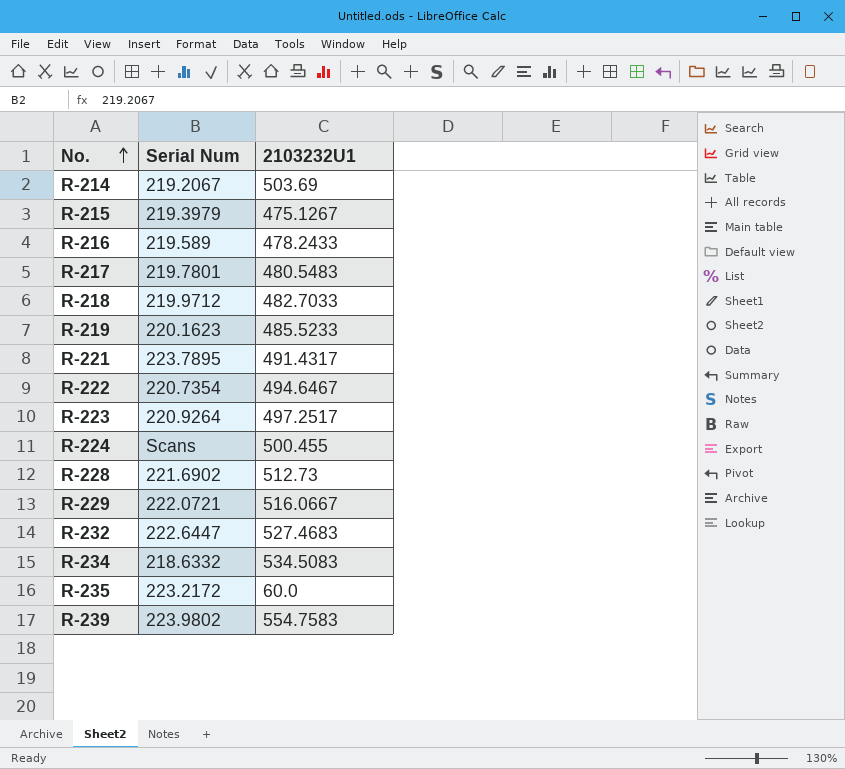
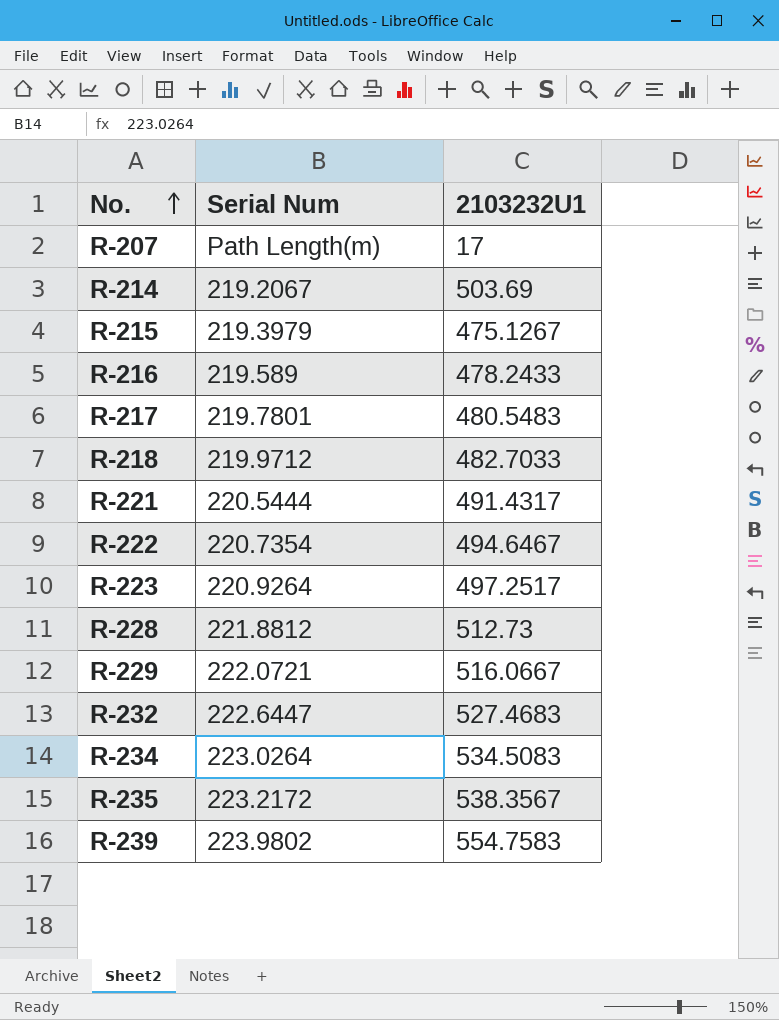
row R-219: 220.1623 | 485.5233 -> none
row R-224: Scans | 500.455 -> none
row R-207: none -> Path Length(m) | 17
R-221 | Serial Num: 223.7895 -> 220.5444
R-228 | Serial Num: 221.6902 -> 221.8812
R-234 | Serial Num: 218.6332 -> 223.0264
R-235 | 2103232U1: 60.0 -> 538.3567

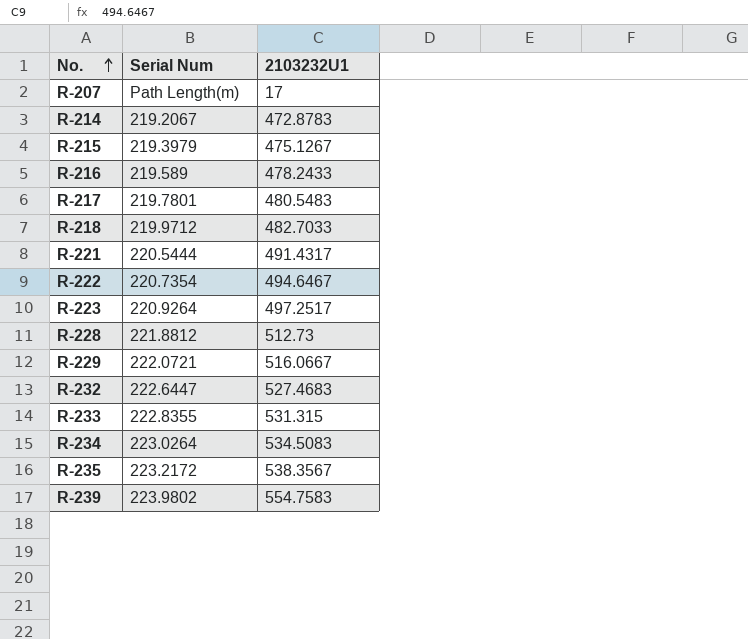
R-214 | 2103232U1: 503.69 -> 472.8783
row R-233: none -> 222.8355 | 531.315

